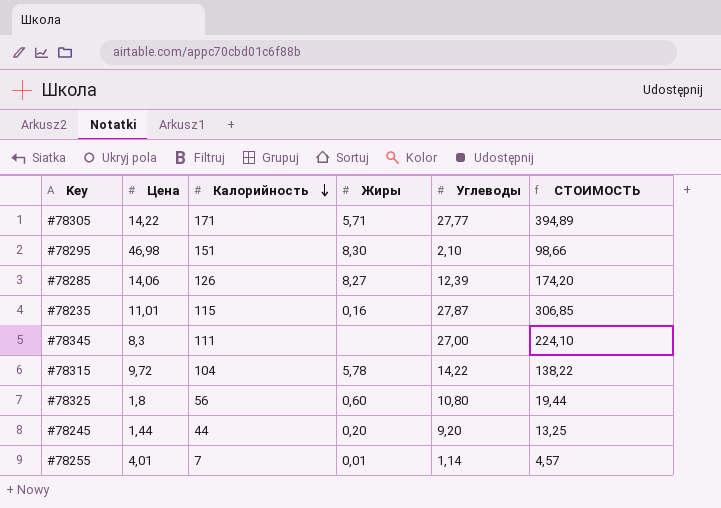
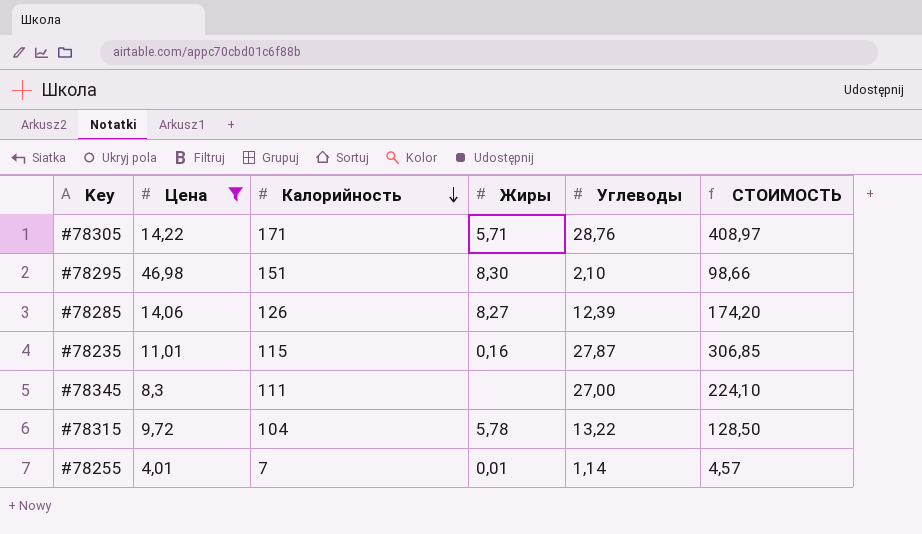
filter: none -> Цена >= 4,01
#78305 | Углеводы: 27,77 -> 28,76
#78305 | СТОИМОСТЬ: 394,89 -> 408,97
#78315 | Углеводы: 14,22 -> 13,22
#78315 | СТОИМОСТЬ: 138,22 -> 128,50

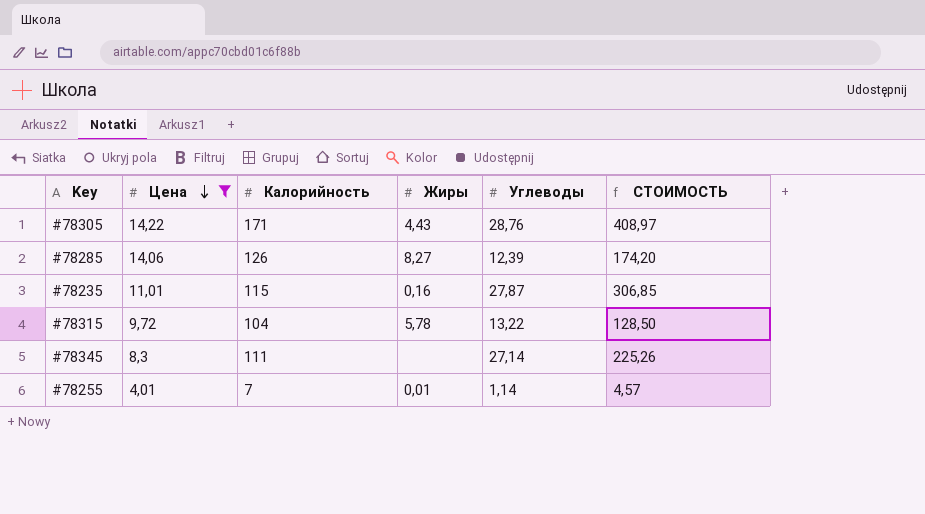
row order: Калорийность descending -> Цена descending
row #78295: 46,98 | 151 | 8,30 | 2,10 | 98,66 -> none
#78305 | Жиры: 5,71 -> 4,43
#78345 | Углеводы: 27,00 -> 27,14
#78345 | СТОИМОСТЬ: 224,10 -> 225,26

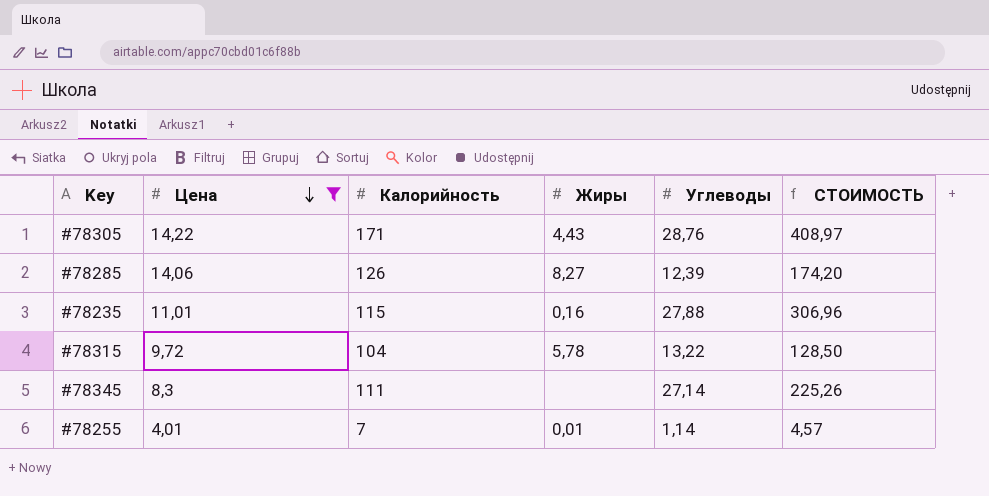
#78235 | Углеводы: 27,87 -> 27,88
#78235 | СТОИМОСТЬ: 306,85 -> 306,96

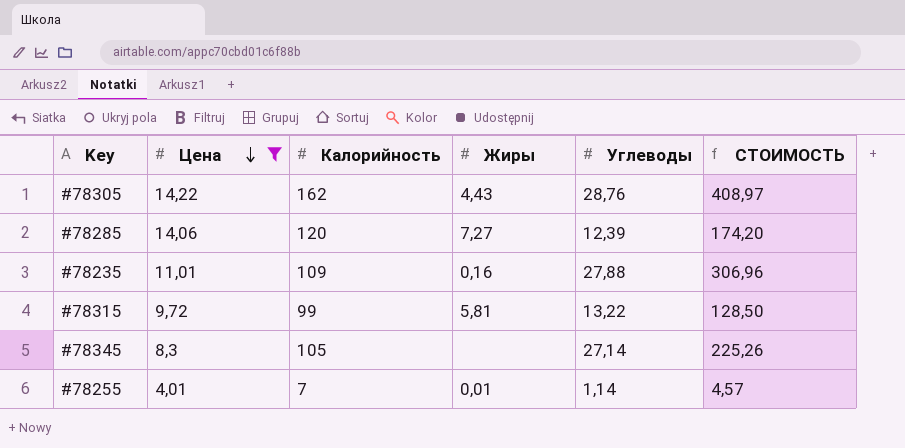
#78305 | Калорийность: 171 -> 162
#78285 | Калорийность: 126 -> 120
#78285 | Жиры: 8,27 -> 7,27
#78235 | Калорийность: 115 -> 109
#78315 | Калорийность: 104 -> 99
#78315 | Жиры: 5,78 -> 5,81
#78345 | Калорийность: 111 -> 105

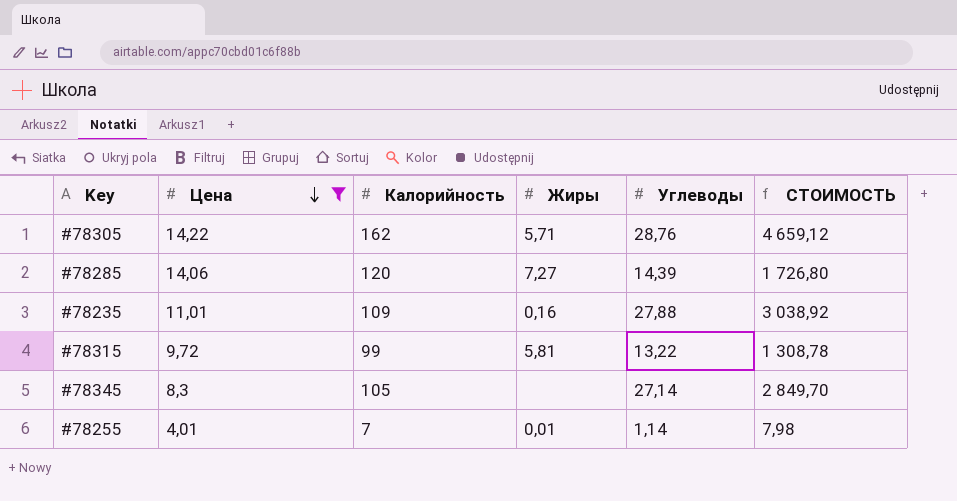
column СТОИМОСТЬ | formula: [Цена] * [Углеводы] -> [Калорийность] * [Углеводы]
#78305 | Жиры: 4,43 -> 5,71
#78285 | Углеводы: 12,39 -> 14,39

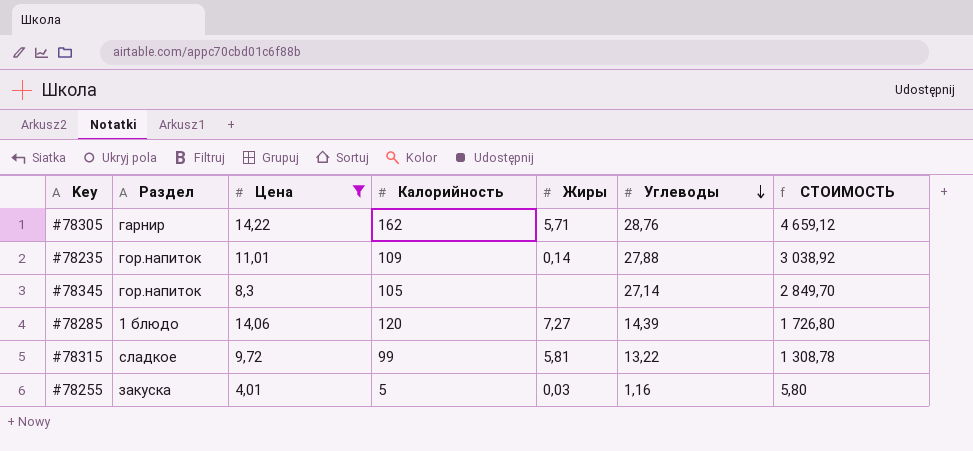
row order: Цена descending -> Углеводы descending
column Раздел | position: none -> 2
#78235 | Жиры: 0,16 -> 0,14
#78255 | Калорийность: 7 -> 5
#78255 | Жиры: 0,01 -> 0,03
#78255 | Углеводы: 1,14 -> 1,16
#78255 | СТОИМОСТЬ: 7,98 -> 5,80

